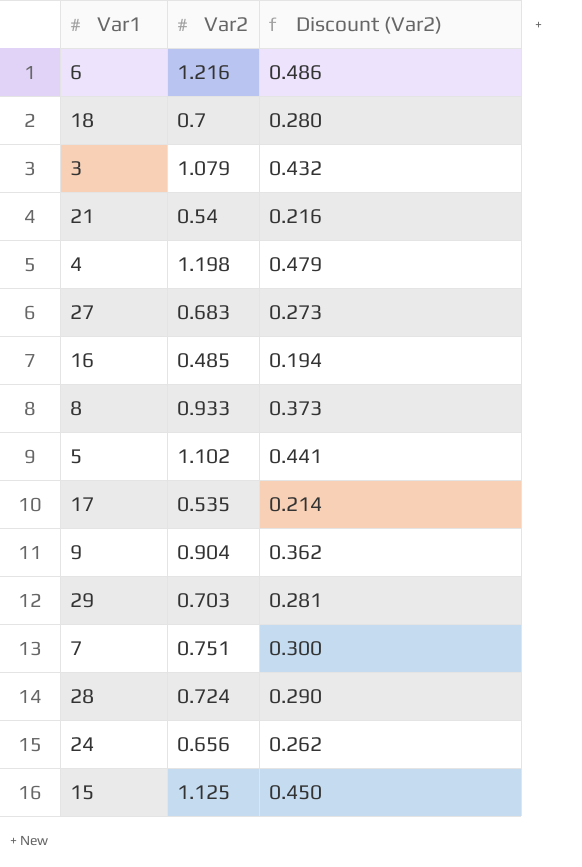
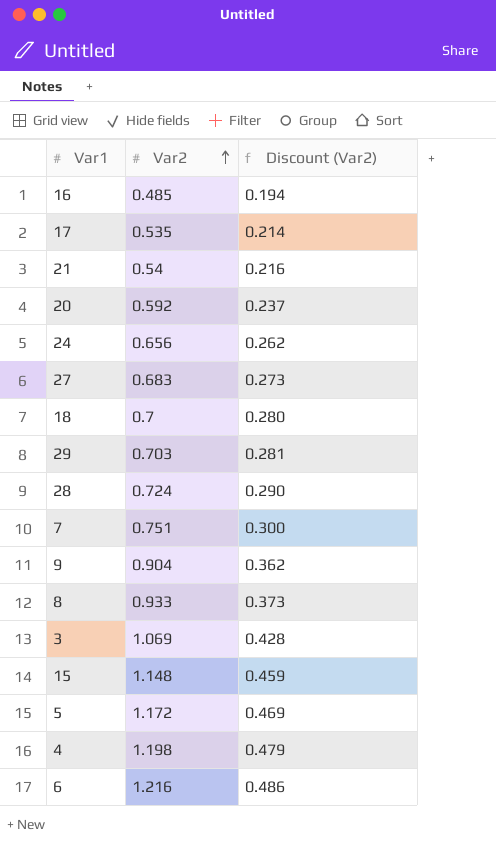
row order: none -> Var2 ascending
row 20: none -> 0.592 | 0.237
3 | Var2: 1.079 -> 1.069
3 | Discount (Var2): 0.432 -> 0.428
15 | Var2: 1.125 -> 1.148
15 | Discount (Var2): 0.450 -> 0.459
5 | Var2: 1.102 -> 1.172
5 | Discount (Var2): 0.441 -> 0.469

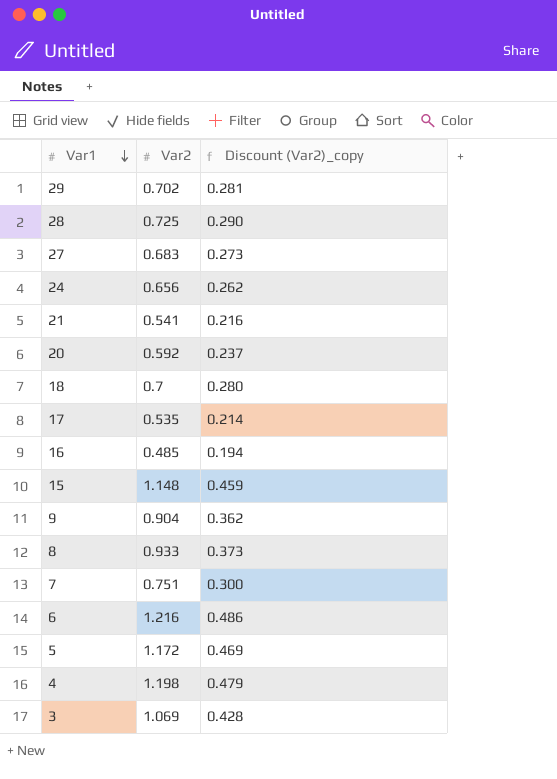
row order: Var2 ascending -> Var1 descending
column name: Discount (Var2) -> Discount (Var2)_copy
29 | Var2: 0.703 -> 0.702
28 | Var2: 0.724 -> 0.725
21 | Var2: 0.54 -> 0.541

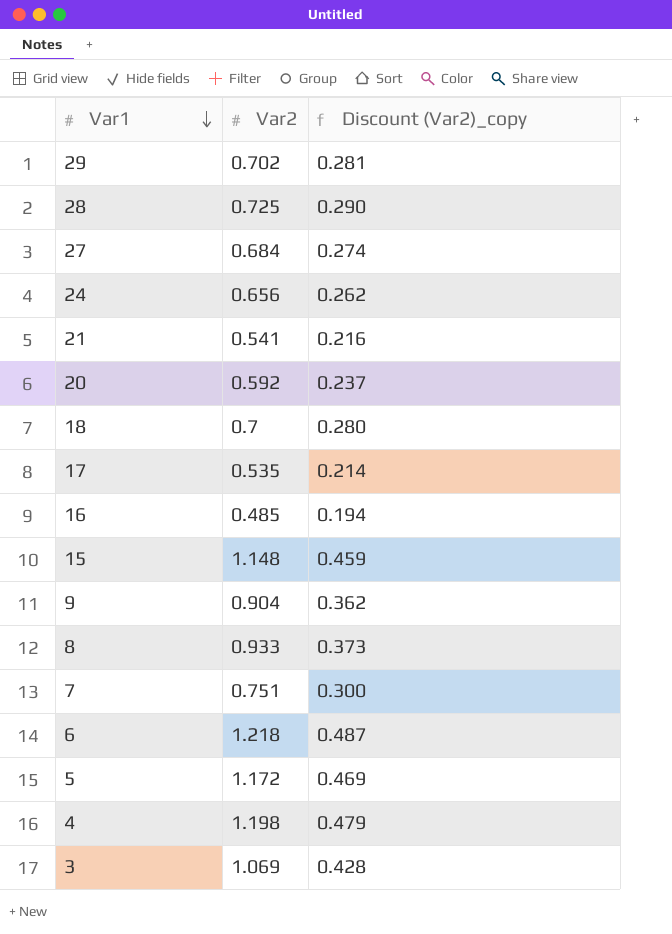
27 | Var2: 0.683 -> 0.684
27 | Discount (Var2)_copy: 0.273 -> 0.274
6 | Var2: 1.216 -> 1.218
6 | Discount (Var2)_copy: 0.486 -> 0.487

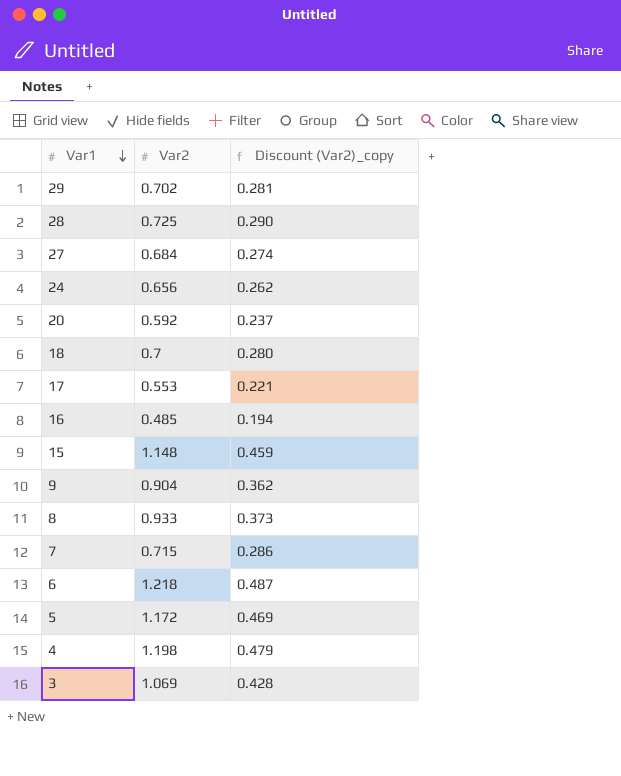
row 21: 0.541 | 0.216 -> none
17 | Var2: 0.535 -> 0.553
17 | Discount (Var2)_copy: 0.214 -> 0.221
7 | Var2: 0.751 -> 0.715
7 | Discount (Var2)_copy: 0.300 -> 0.286

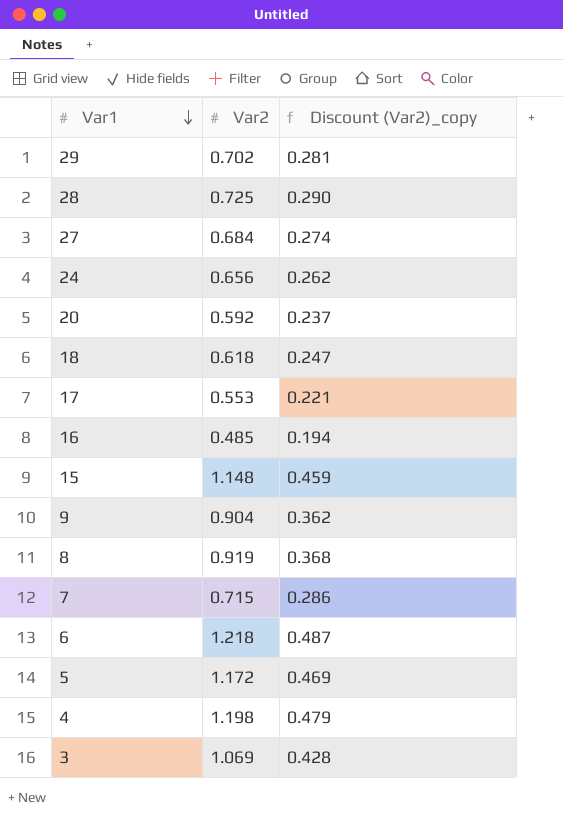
18 | Var2: 0.7 -> 0.618
18 | Discount (Var2)_copy: 0.280 -> 0.247
8 | Var2: 0.933 -> 0.919
8 | Discount (Var2)_copy: 0.373 -> 0.368

